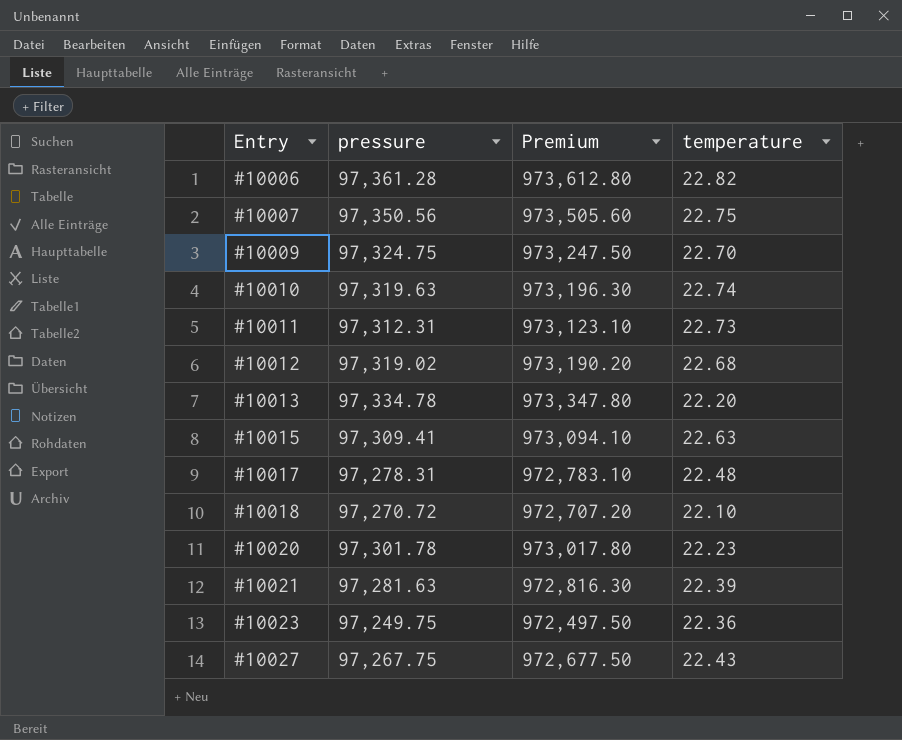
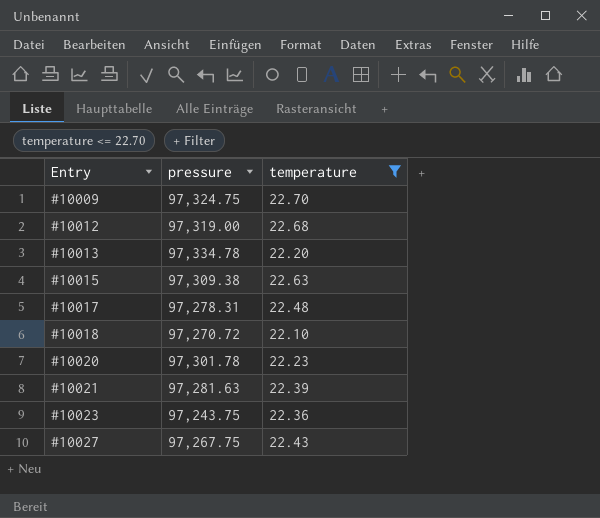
filter: none -> temperature <= 22.70
column Premium | formula: [pressure] * 10 -> none
#10012 | pressure: 97,319.02 -> 97,319.00
#10015 | pressure: 97,309.41 -> 97,309.38
#10023 | pressure: 97,249.75 -> 97,243.75

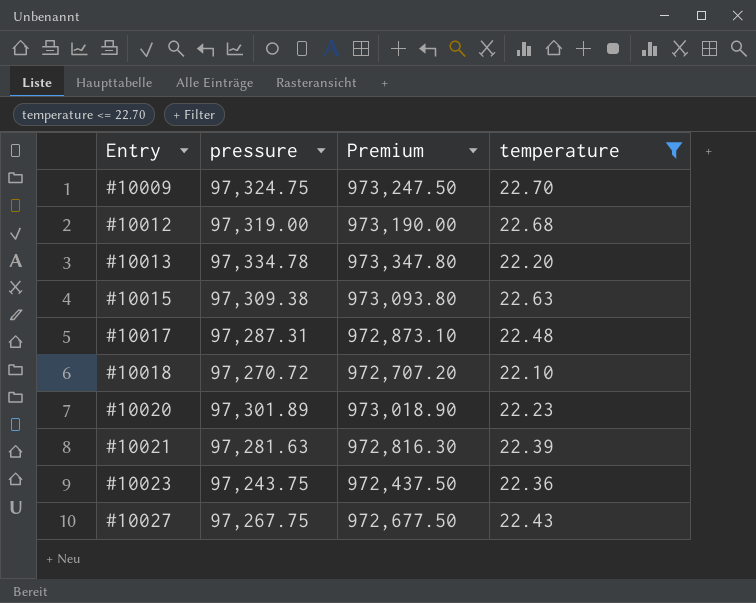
column Premium | formula: none -> [pressure] * 10
#10017 | pressure: 97,278.31 -> 97,287.31
#10020 | pressure: 97,301.78 -> 97,301.89

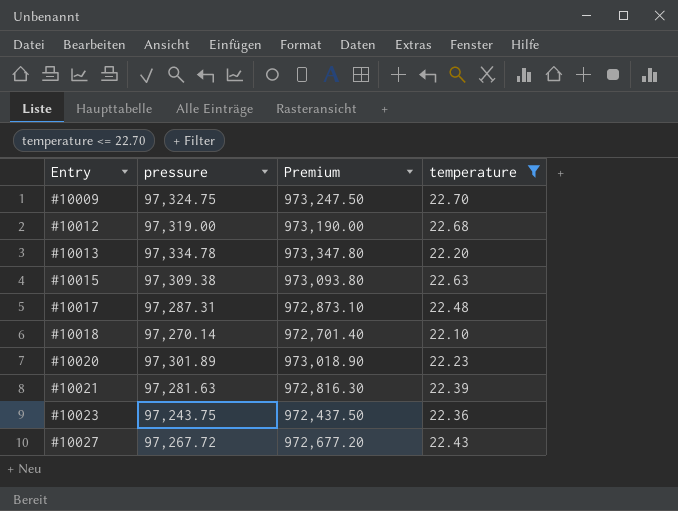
#10018 | pressure: 97,270.72 -> 97,270.14
#10018 | Premium: 972,707.20 -> 972,701.40
#10027 | pressure: 97,267.75 -> 97,267.72
#10027 | Premium: 972,677.50 -> 972,677.20

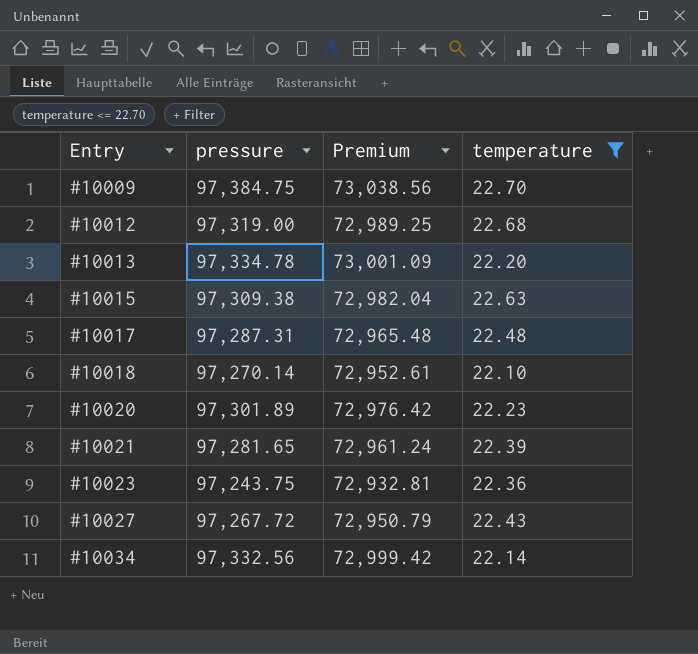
column Premium | formula: [pressure] * 10 -> [pressure] * 0.75
#10009 | pressure: 97,324.75 -> 97,384.75
#10021 | pressure: 97,281.63 -> 97,281.65
row #10034: none -> 97,332.56 | 72,999.42 | 22.14

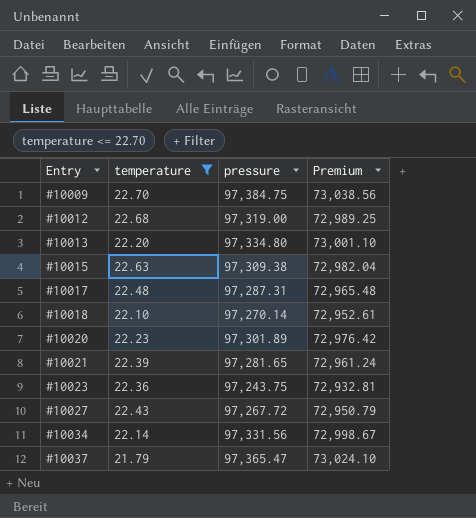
column temperature | position: 4 -> 2
#10013 | pressure: 97,334.78 -> 97,334.80
#10013 | Premium: 73,001.09 -> 73,001.10
#10034 | pressure: 97,332.56 -> 97,331.56
#10034 | Premium: 72,999.42 -> 72,998.67
row #10037: none -> 21.79 | 97,365.47 | 73,024.10

